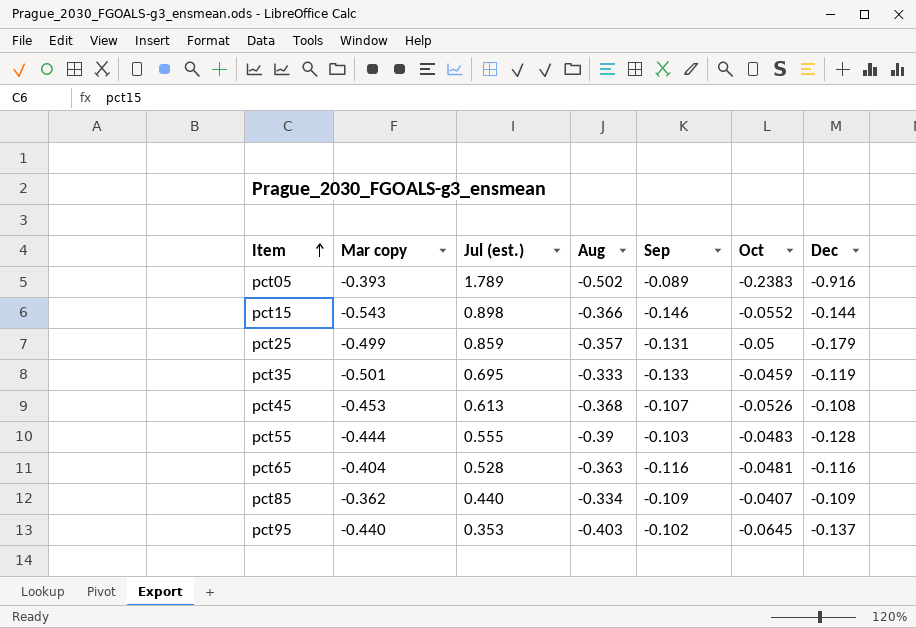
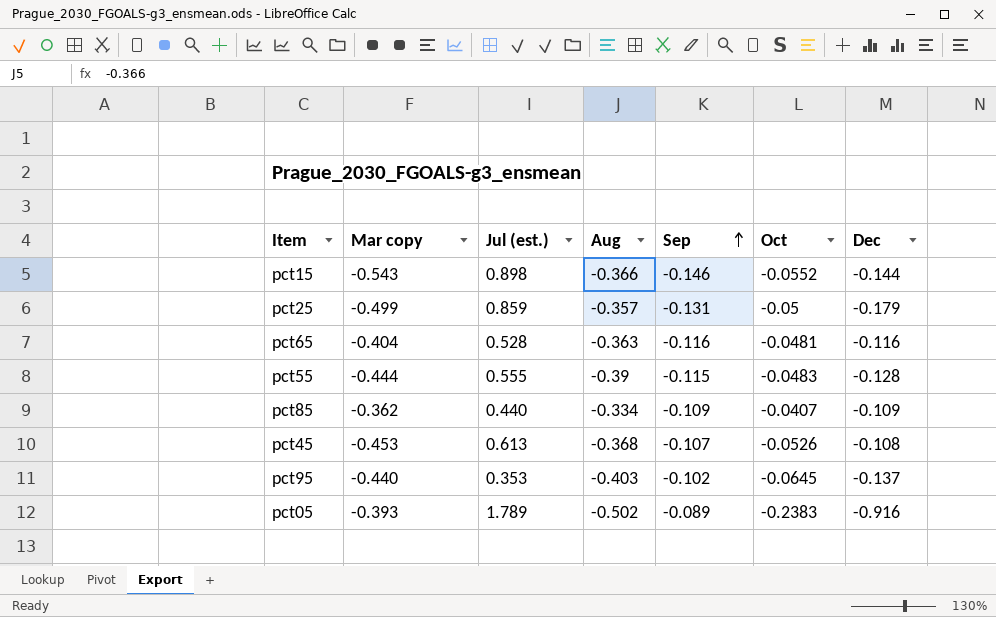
row order: Item ascending -> Sep ascending
row pct35: -0.501 | 0.695 | -0.333 | -0.133 | -0.0459 | -0.119 -> none
pct55 | Sep: -0.103 -> -0.115

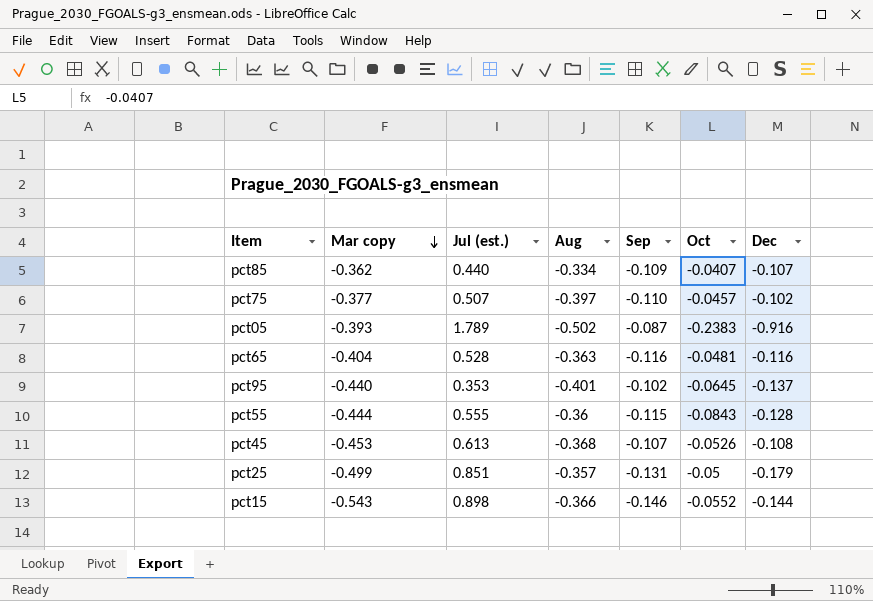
row order: Sep ascending -> Mar copy descending
pct85 | Dec: -0.109 -> -0.107
row pct75: none -> -0.377 | 0.507 | -0.397 | -0.110 | -0.0457 | -0.102
pct05 | Sep: -0.089 -> -0.087
pct95 | Aug: -0.403 -> -0.401
pct55 | Aug: -0.39 -> -0.36
pct55 | Oct: -0.0483 -> -0.0843
pct25 | Jul (est.): 0.859 -> 0.851

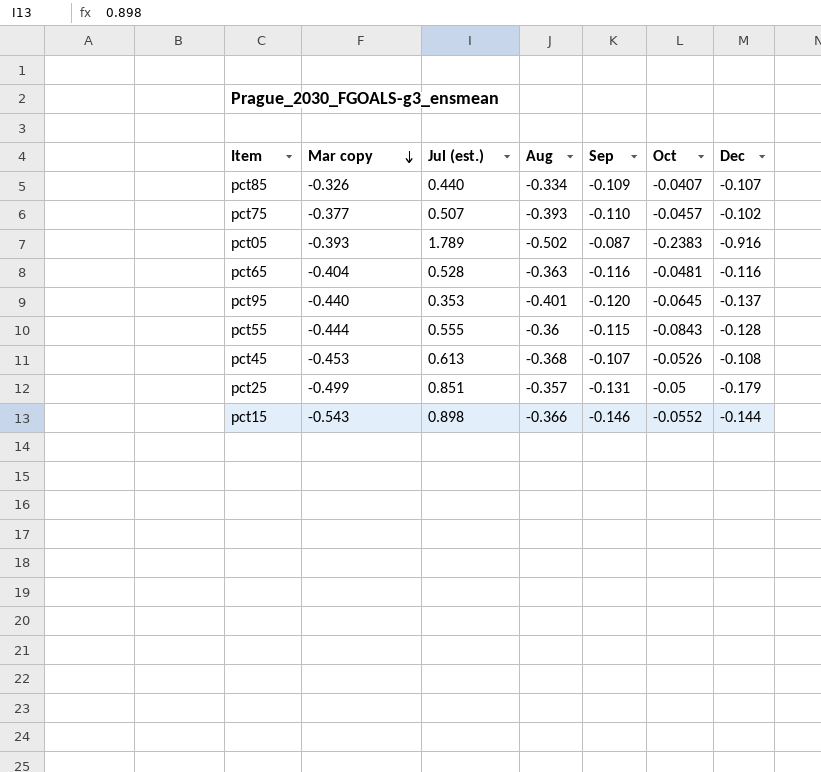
pct85 | Mar copy: -0.362 -> -0.326
pct75 | Aug: -0.397 -> -0.393
pct95 | Sep: -0.102 -> -0.120

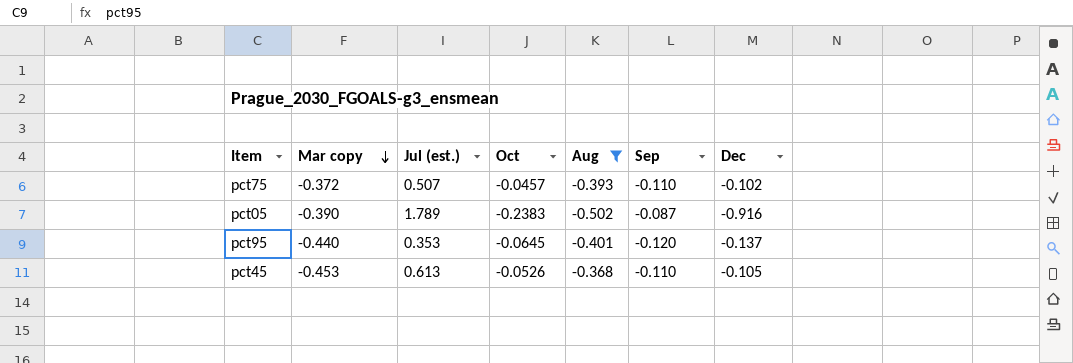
filter: none -> Aug <= -0.368
column Oct | position: 6 -> 4
pct75 | Mar copy: -0.377 -> -0.372
pct05 | Mar copy: -0.393 -> -0.390
pct45 | Sep: -0.107 -> -0.110
pct45 | Dec: -0.108 -> -0.105

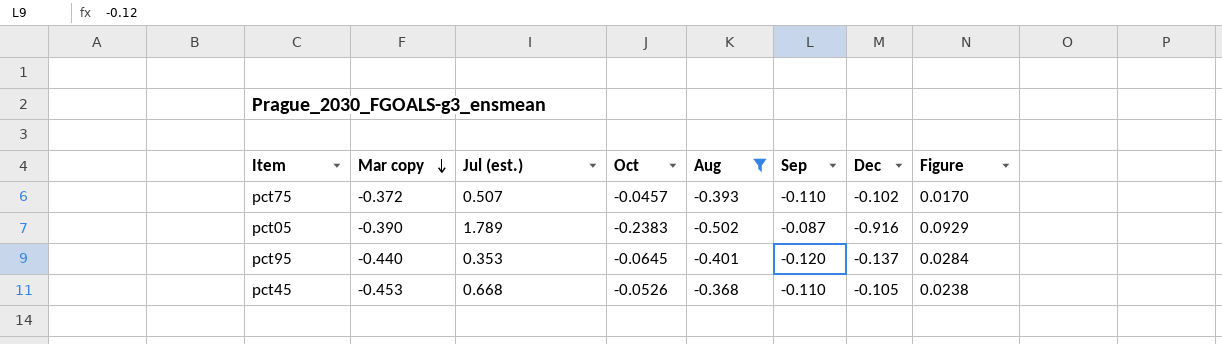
column Figure | formula: none -> [Mar copy] * [Oct]
pct45 | Jul (est.): 0.613 -> 0.668

